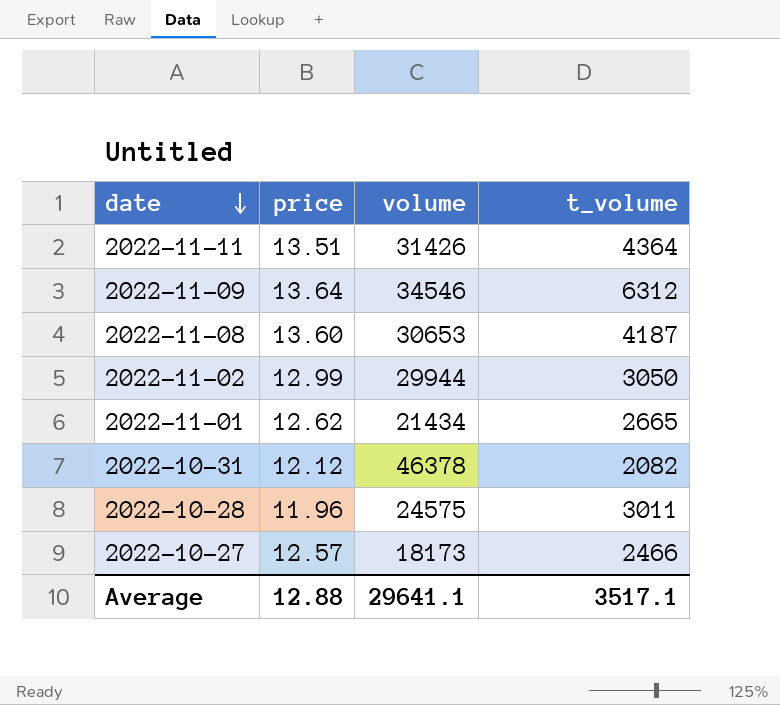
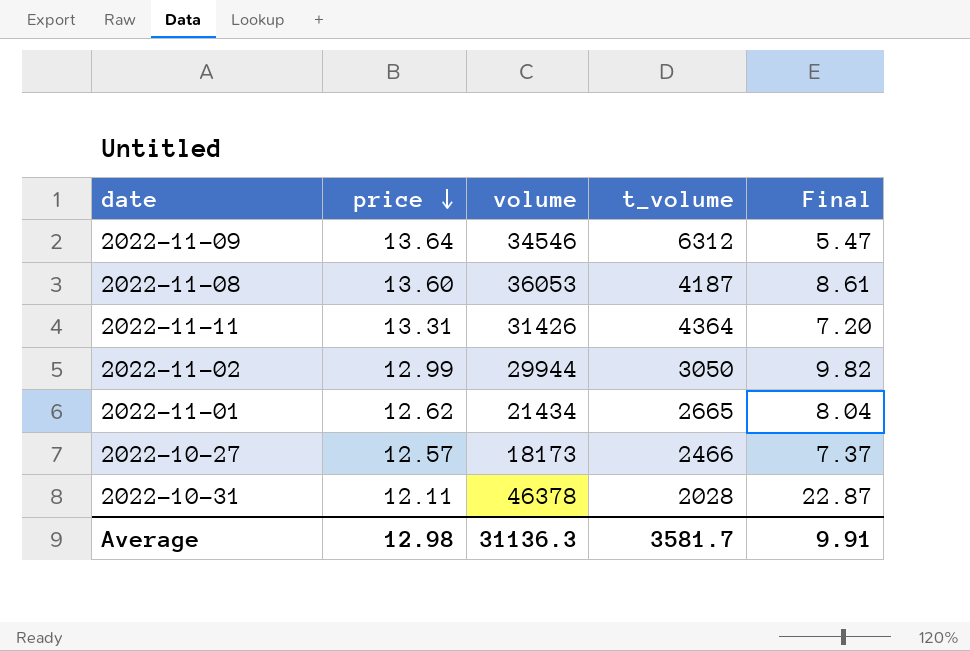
row order: date descending -> price descending
column Final | formula: none -> [volume] / [t_volume]
row 2022-10-28: 11.96 | 24575 | 3011 -> none
2022-11-08 | volume: 30653 -> 36053
2022-11-11 | price: 13.51 -> 13.31
2022-10-31 | price: 12.12 -> 12.11
2022-10-31 | t_volume: 2082 -> 2028
Average | price: 12.88 -> 12.98
Average | volume: 29641.1 -> 31136.3
Average | t_volume: 3517.1 -> 3581.7

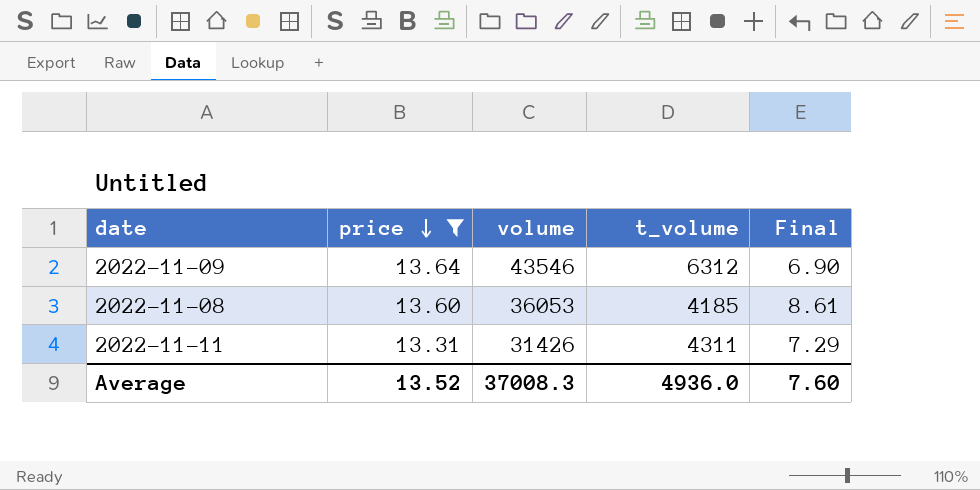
filter: none -> price >= 13.31
2022-11-09 | volume: 34546 -> 43546
2022-11-09 | Final: 5.47 -> 6.90
2022-11-08 | t_volume: 4187 -> 4185
2022-11-11 | t_volume: 4364 -> 4311
2022-11-11 | Final: 7.20 -> 7.29
Average | price: 12.98 -> 13.52
Average | volume: 31136.3 -> 37008.3
Average | t_volume: 3581.7 -> 4936.0
Average | Final: 9.91 -> 7.60

